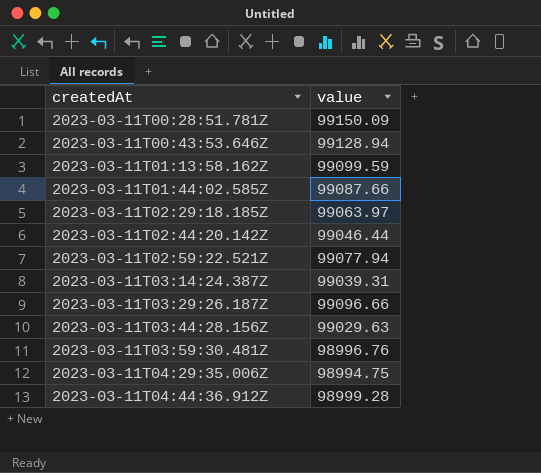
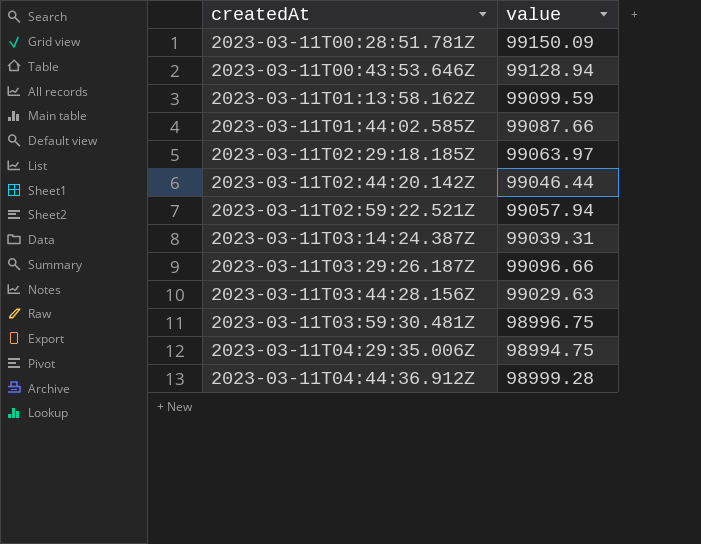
2023-03-11T02:59:22.521Z | value: 99077.94 -> 99057.94
2023-03-11T03:59:30.481Z | value: 98996.76 -> 98996.75

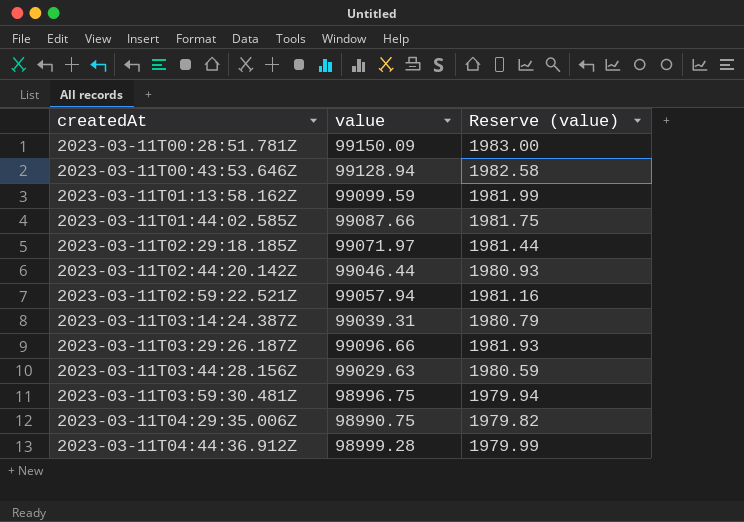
column Reserve (value) | formula: none -> [value] * 0.02
2023-03-11T02:29:18.185Z | value: 99063.97 -> 99071.97
2023-03-11T04:29:35.006Z | value: 98994.75 -> 98990.75

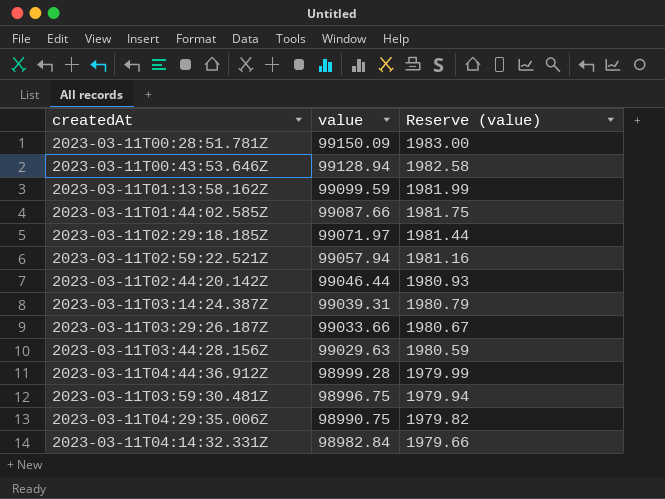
row order: createdAt ascending -> value descending
2023-03-11T03:29:26.187Z | value: 99096.66 -> 99033.66
2023-03-11T03:29:26.187Z | Reserve (value): 1981.93 -> 1980.67
row 2023-03-11T04:14:32.331Z: none -> 98982.84 | 1979.66

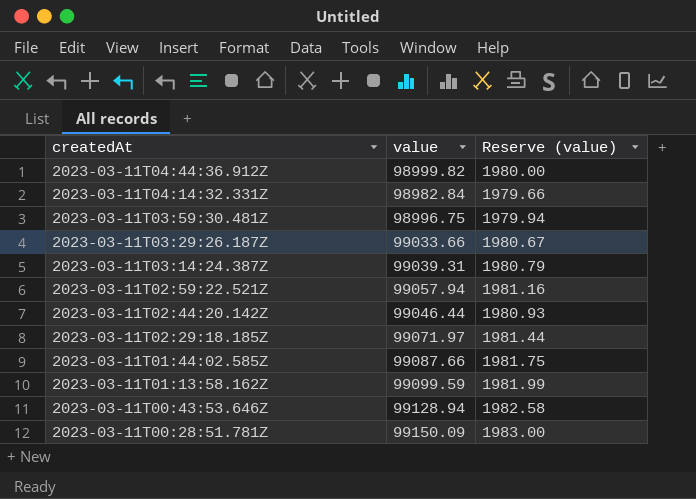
row order: value descending -> createdAt descending
row 2023-03-11T03:44:28.156Z: 99029.63 | 1980.59 -> none
row 2023-03-11T04:29:35.006Z: 98990.75 | 1979.82 -> none
2023-03-11T04:44:36.912Z | value: 98999.28 -> 98999.82
2023-03-11T04:44:36.912Z | Reserve (value): 1979.99 -> 1980.00

